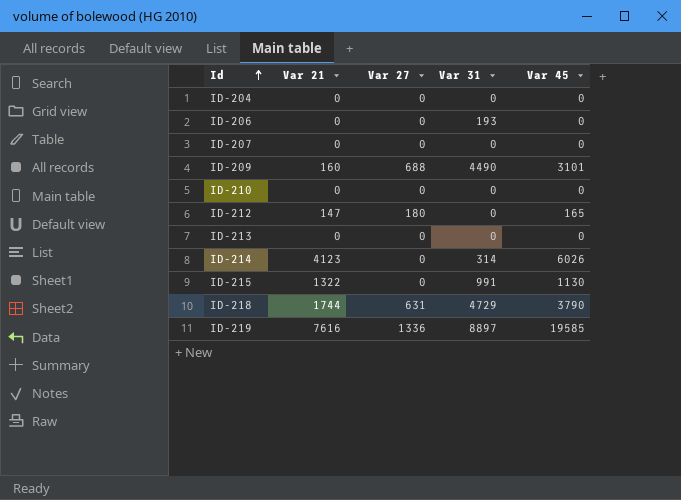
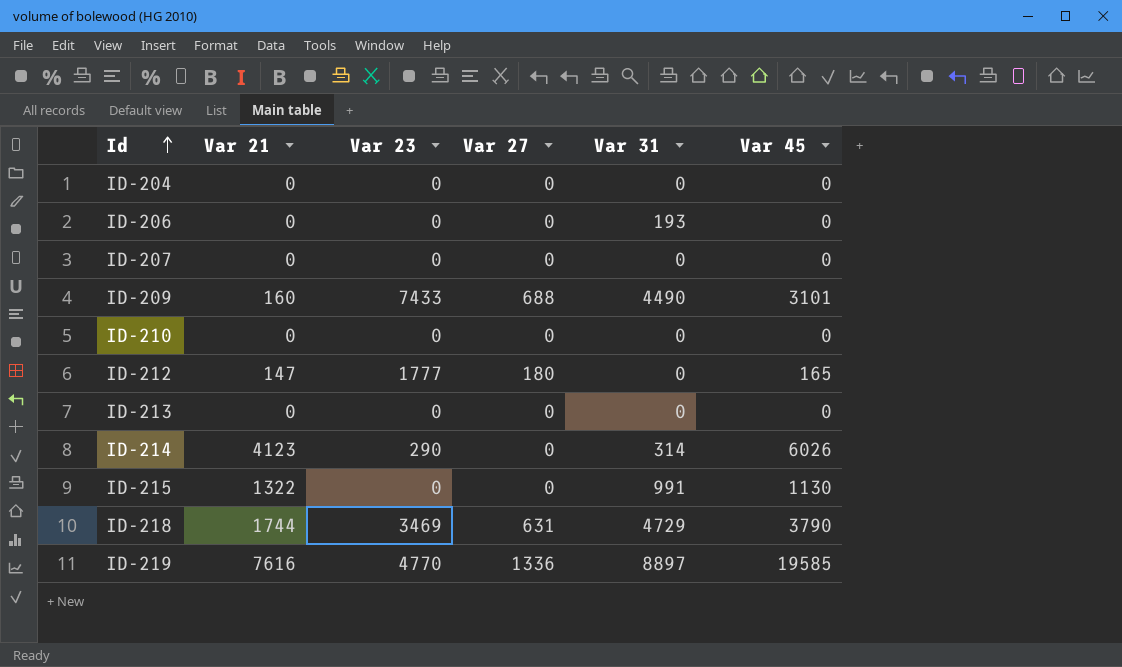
column Var 23 | position: none -> 3

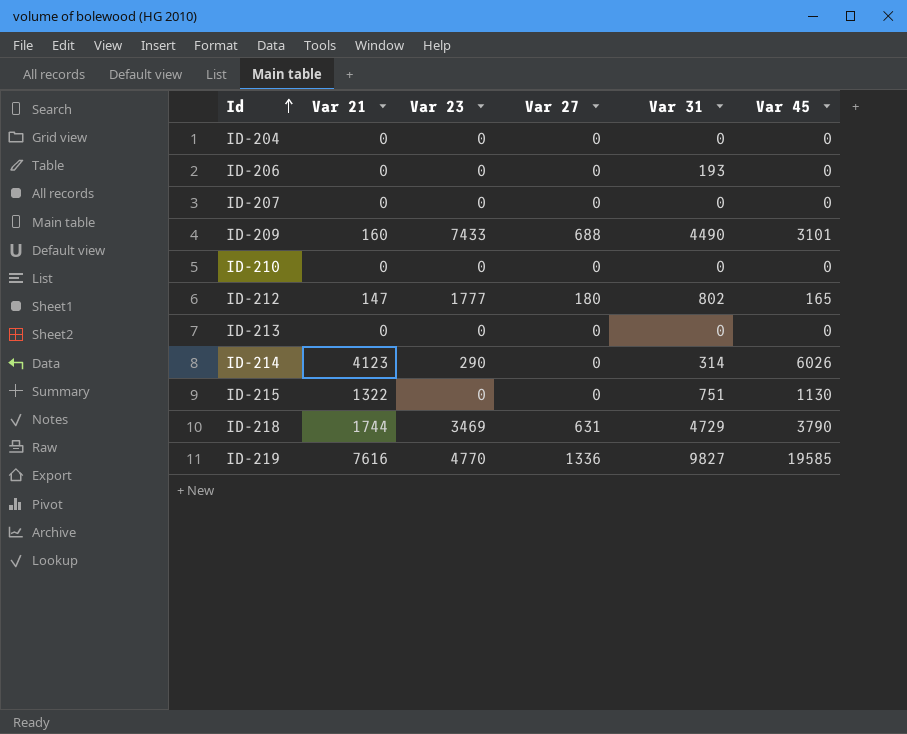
ID-212 | Var 31: 0 -> 802
ID-215 | Var 31: 991 -> 751
ID-219 | Var 31: 8897 -> 9827

